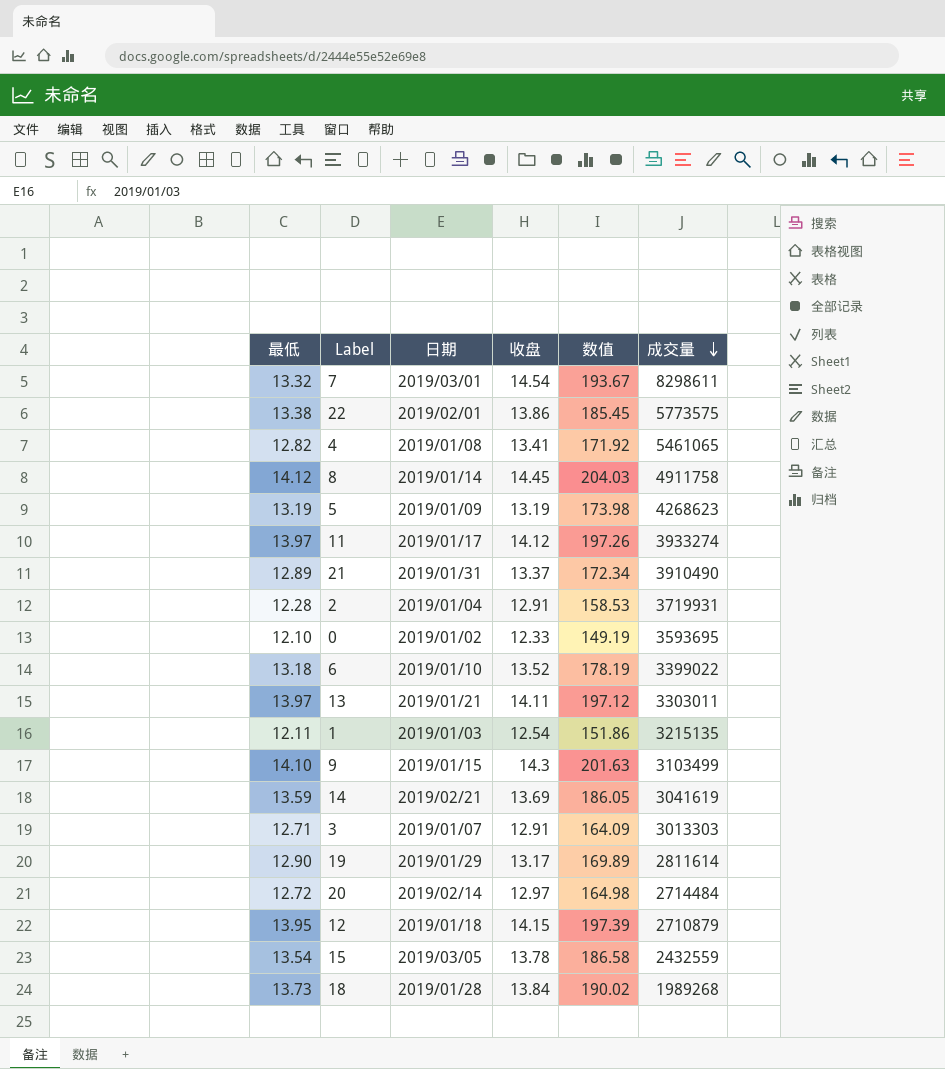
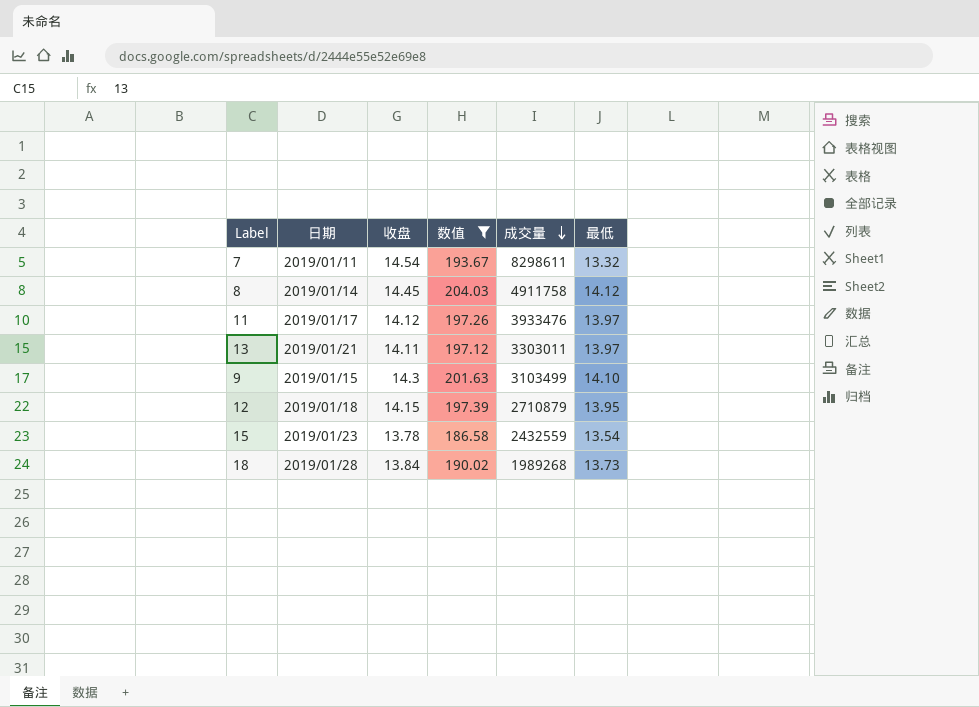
filter: none -> 数值 >= 186.58
column 最低 | position: 1 -> 6
7 | 日期: 2019/03/01 -> 2019/01/11
11 | 成交量: 3933274 -> 3933476
15 | 日期: 2019/03/05 -> 2019/01/23

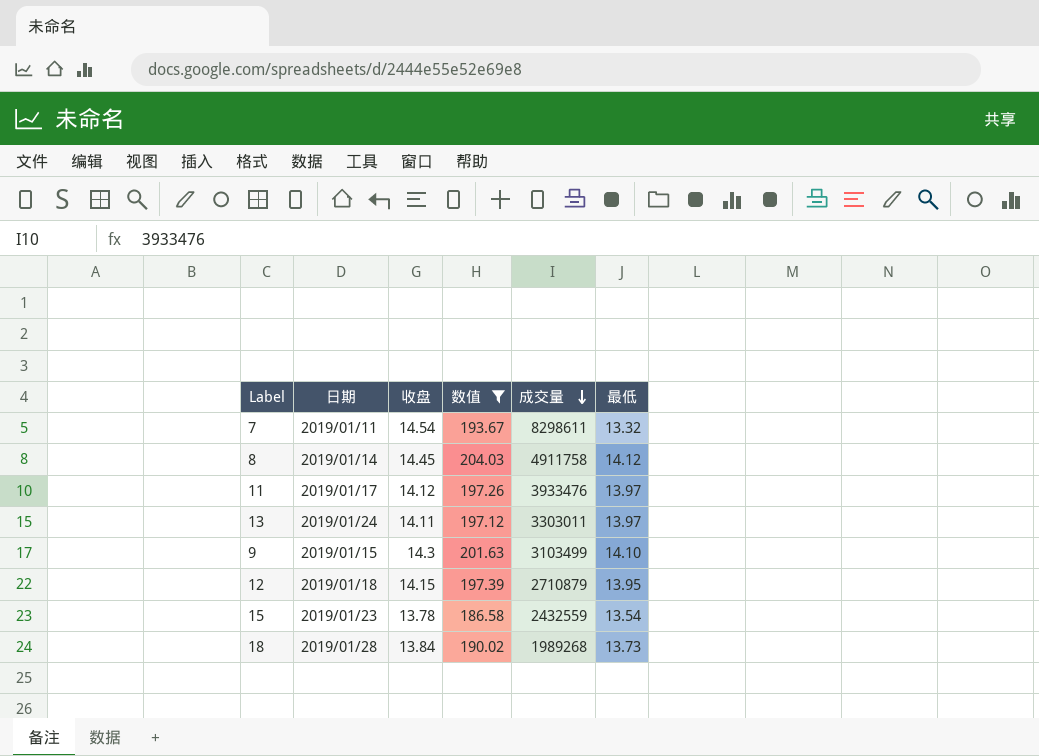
13 | 日期: 2019/01/21 -> 2019/01/24

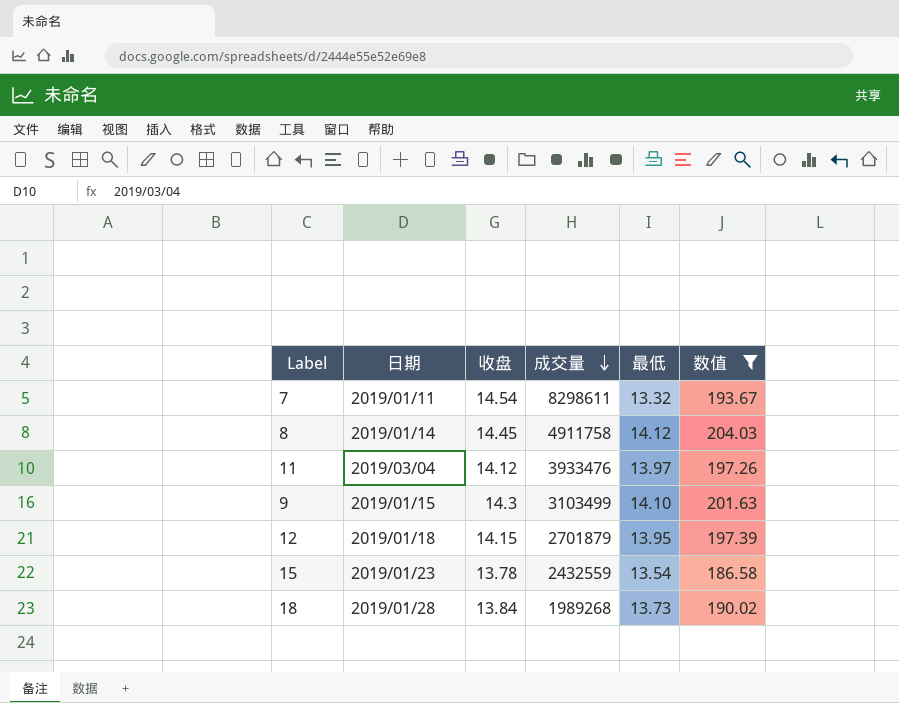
column 数值 | position: 4 -> 6
row 13: 2019/01/24 | 14.11 | 197.12 | 3303011 | 13.97 -> none
11 | 日期: 2019/01/17 -> 2019/03/04
12 | 成交量: 2710879 -> 2701879

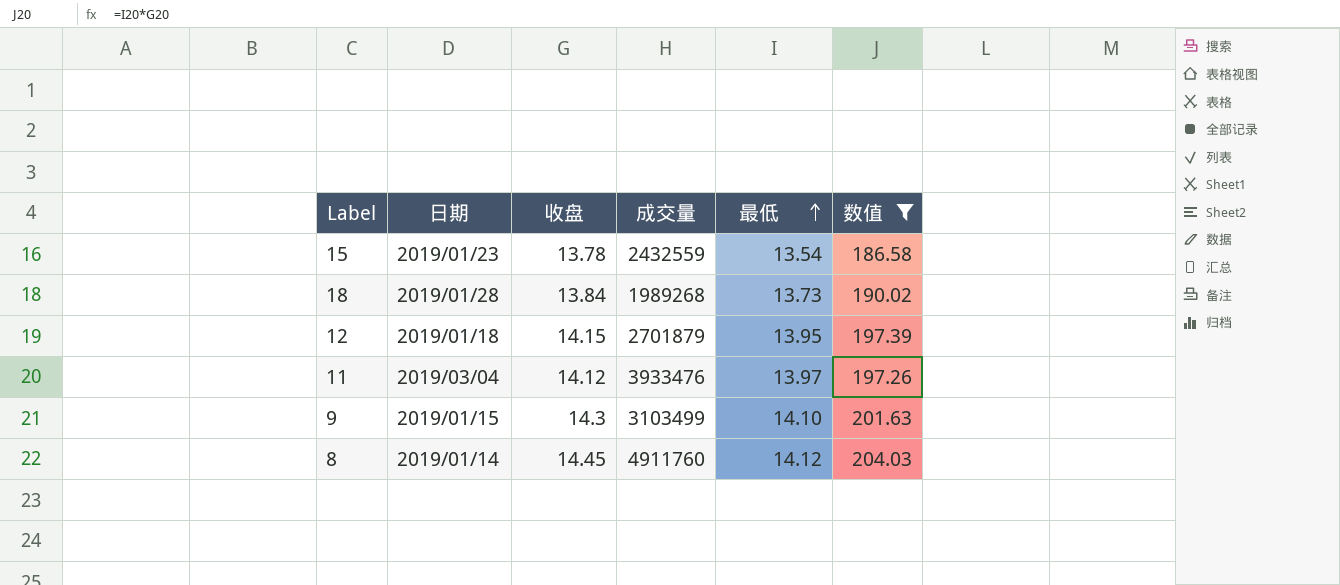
row order: 成交量 descending -> 最低 ascending
row 7: 2019/01/11 | 14.54 | 8298611 | 13.32 | 193.67 -> none
8 | 成交量: 4911758 -> 4911760

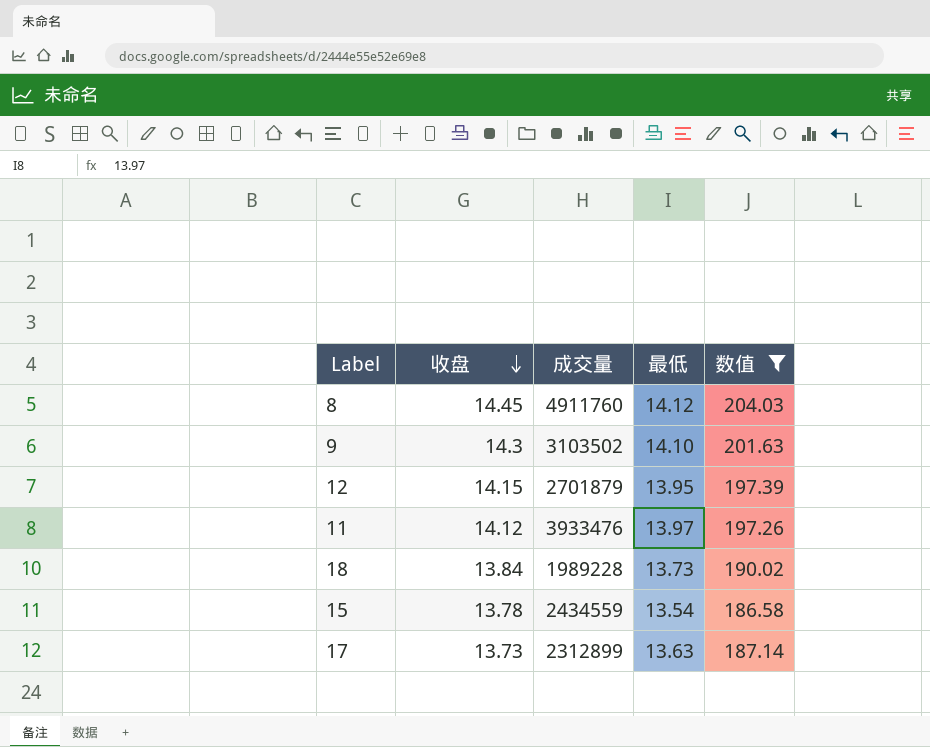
row order: 最低 ascending -> 收盘 descending
column 日期 | position: 2 -> none
9 | 成交量: 3103499 -> 3103502
18 | 成交量: 1989268 -> 1989228
15 | 成交量: 2432559 -> 2434559
row 17: none -> 13.73 | 2312899 | 13.63 | 187.14

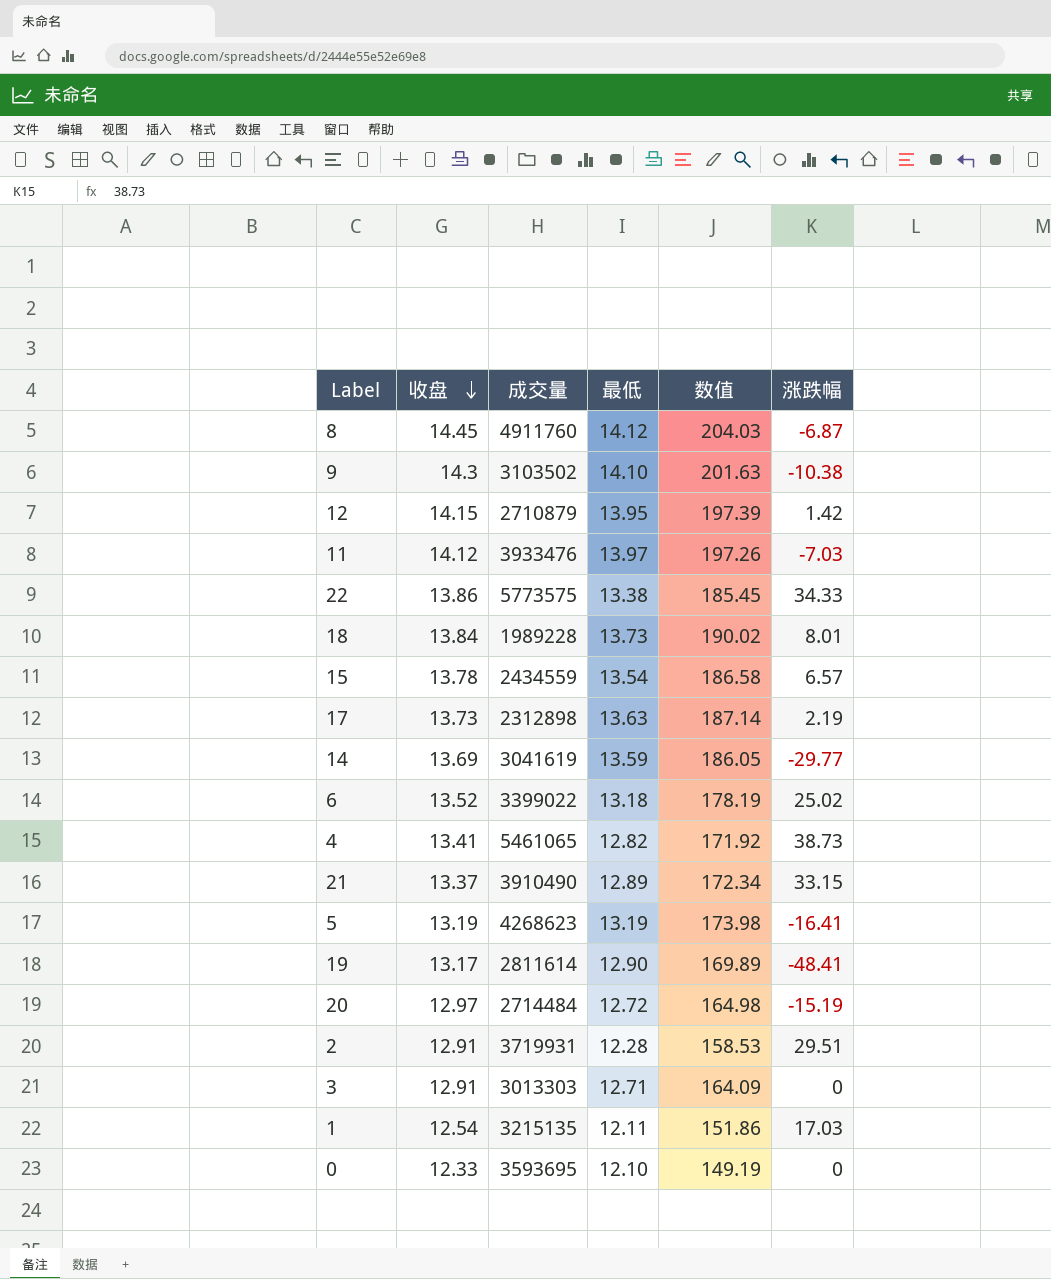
filter: 数值 >= 186.58 -> none
column 涨跌幅 | position: none -> 6
12 | 成交量: 2701879 -> 2710879
17 | 成交量: 2312899 -> 2312898

